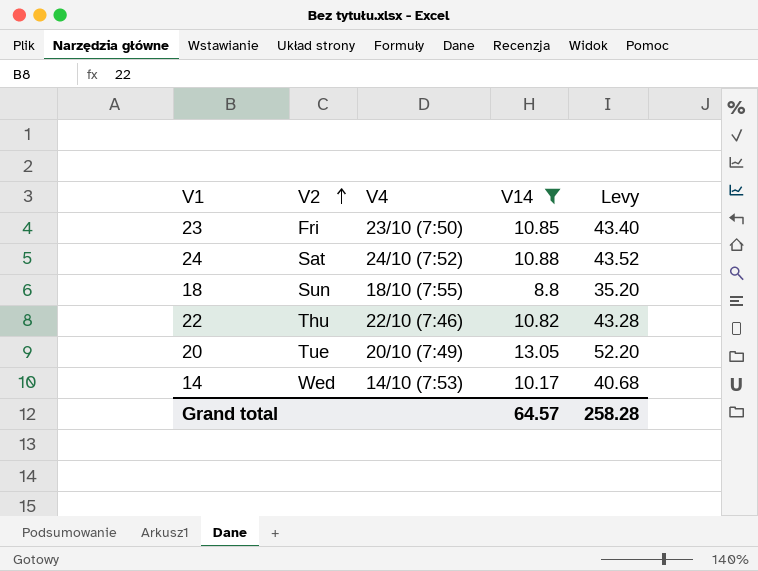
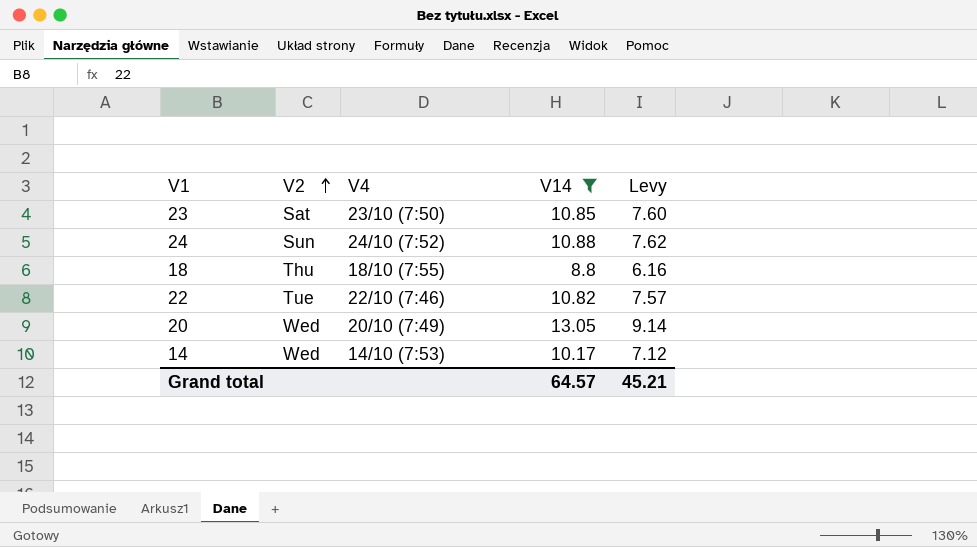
column Levy | formula: [V14] * 4 -> [V14] * 0.7
23 | V2: Fri -> Sat
24 | V2: Sat -> Sun
18 | V2: Sun -> Thu
22 | V2: Thu -> Tue
20 | V2: Tue -> Wed
Grand total | Levy: 258.28 -> 45.21

